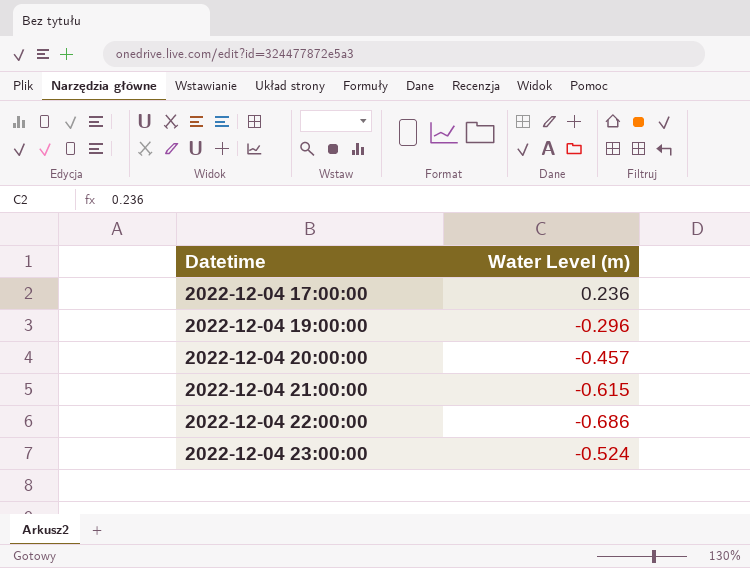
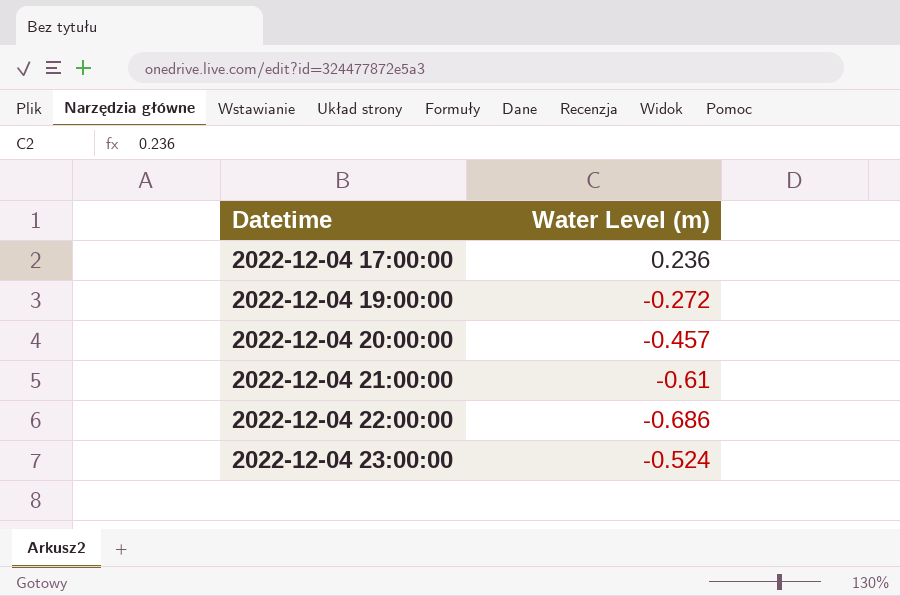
2022-12-04 19:00:00 | Water Level (m): -0.296 -> -0.272
2022-12-04 21:00:00 | Water Level (m): -0.615 -> -0.61

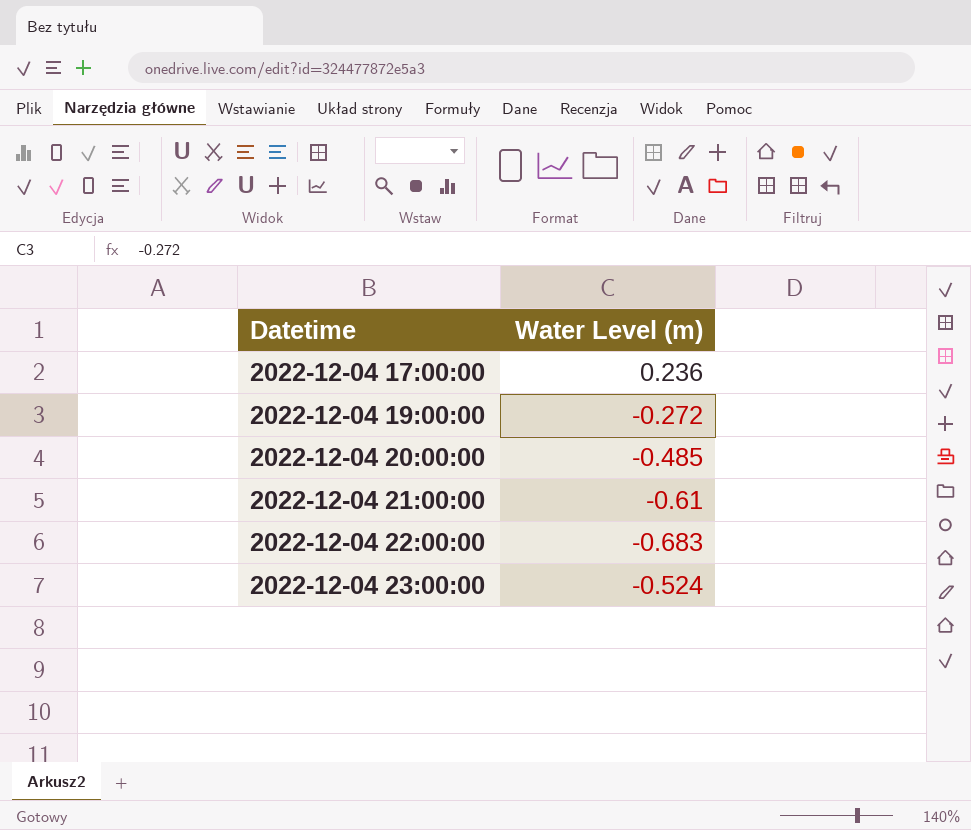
2022-12-04 20:00:00 | Water Level (m): -0.457 -> -0.485
2022-12-04 22:00:00 | Water Level (m): -0.686 -> -0.683

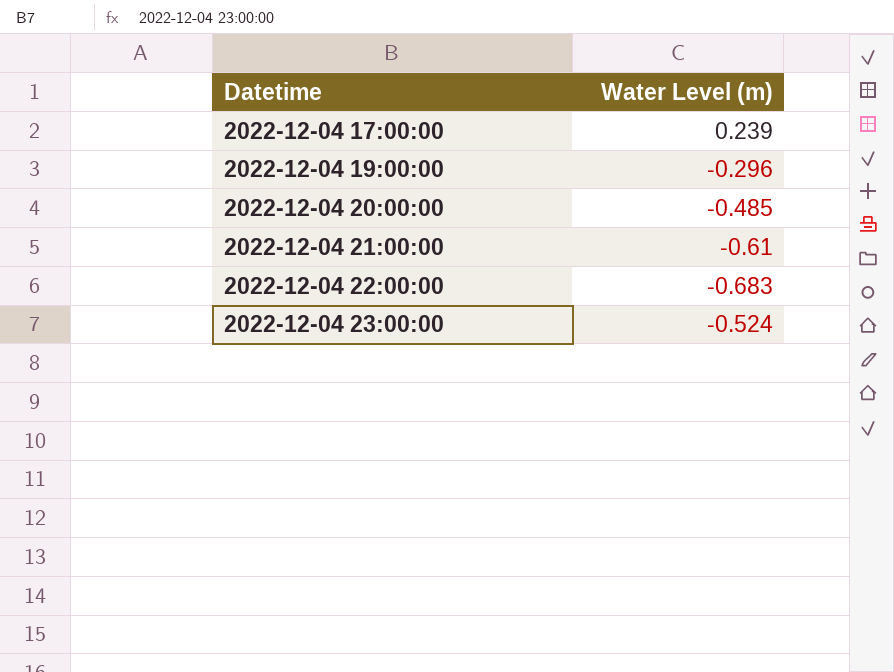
2022-12-04 17:00:00 | Water Level (m): 0.236 -> 0.239
2022-12-04 19:00:00 | Water Level (m): -0.272 -> -0.296

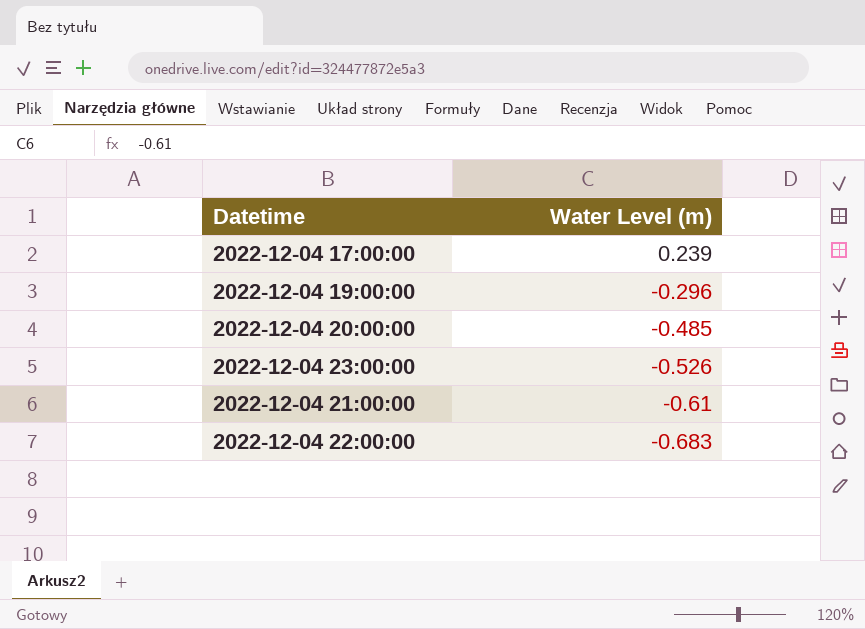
row order: Datetime ascending -> Water Level (m) descending
2022-12-04 23:00:00 | Water Level (m): -0.524 -> -0.526

